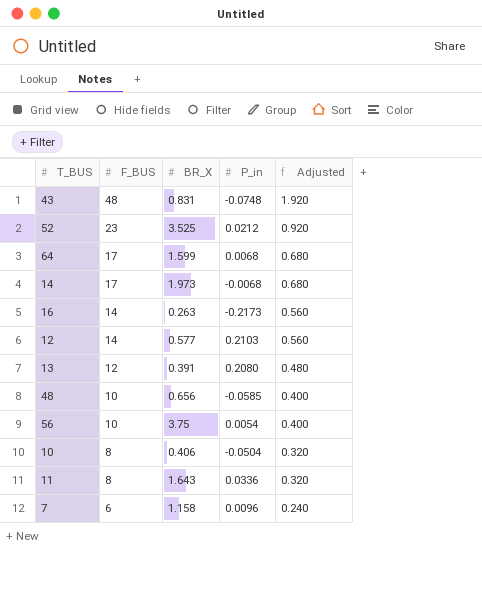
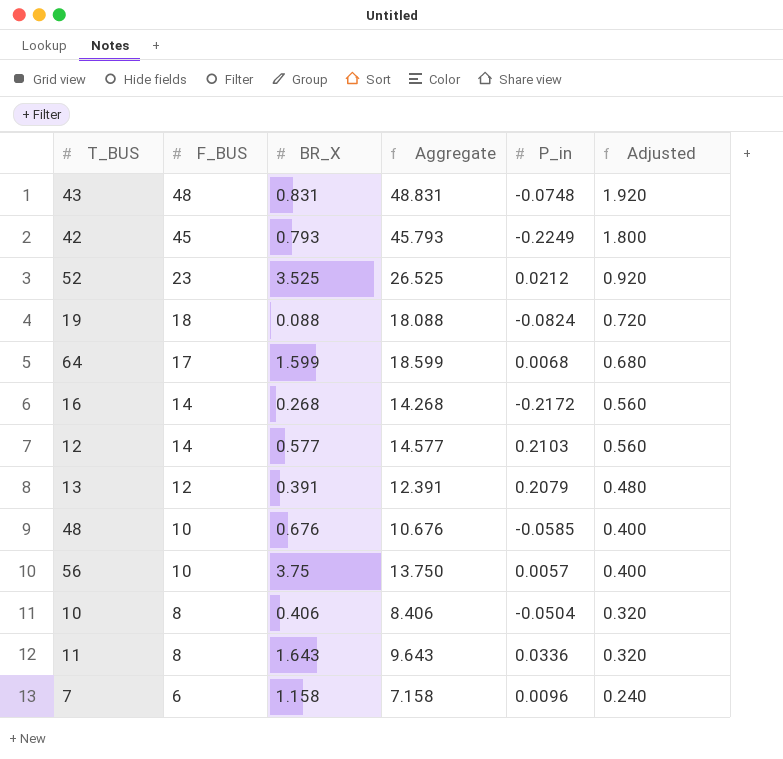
column Aggregate | formula: none -> [F_BUS] + [BR_X]
row 14: 17 | 1.973 | -0.0068 | 0.680 -> none
row 42: none -> 45 | 0.793 | 45.793 | -0.2249 | 1.800
row 19: none -> 18 | 0.088 | 18.088 | -0.0824 | 0.720
16 | BR_X: 0.263 -> 0.268
16 | P_in: -0.2173 -> -0.2172
13 | P_in: 0.2080 -> 0.2079
48 | BR_X: 0.656 -> 0.676
56 | P_in: 0.0054 -> 0.0057

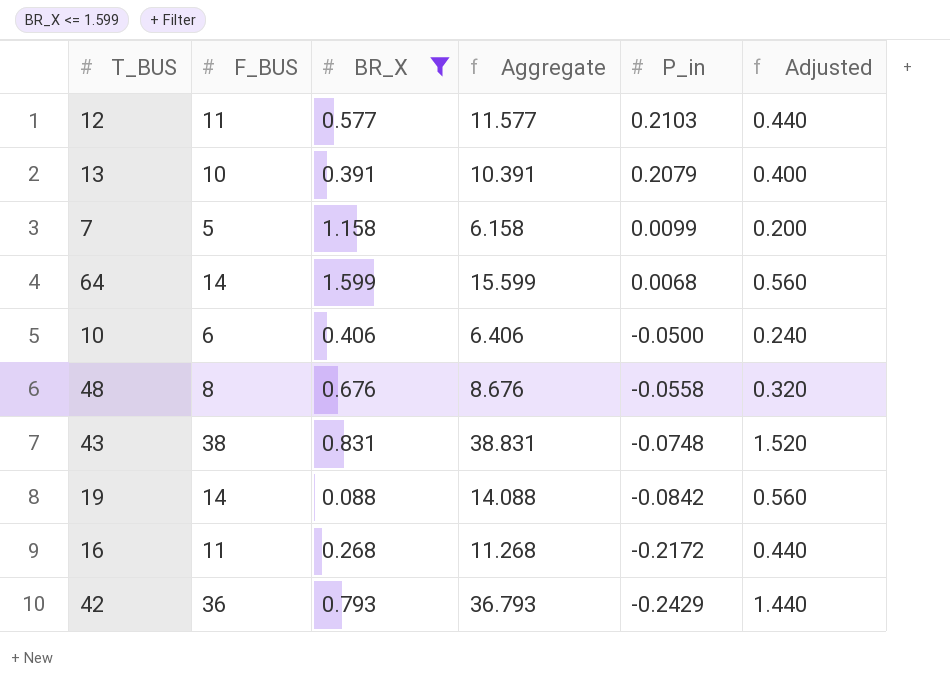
filter: none -> BR_X <= 1.599
row order: F_BUS descending -> P_in descending
12 | F_BUS: 14 -> 11
12 | Aggregate: 14.577 -> 11.577
12 | Adjusted: 0.560 -> 0.440
13 | F_BUS: 12 -> 10
13 | Aggregate: 12.391 -> 10.391
13 | Adjusted: 0.480 -> 0.400
7 | F_BUS: 6 -> 5
7 | Aggregate: 7.158 -> 6.158
7 | P_in: 0.0096 -> 0.0099
7 | Adjusted: 0.240 -> 0.200
64 | F_BUS: 17 -> 14
64 | Aggregate: 18.599 -> 15.599
64 | Adjusted: 0.680 -> 0.560
10 | F_BUS: 8 -> 6
10 | Aggregate: 8.406 -> 6.406
10 | P_in: -0.0504 -> -0.0500
10 | Adjusted: 0.320 -> 0.240
48 | F_BUS: 10 -> 8
48 | Aggregate: 10.676 -> 8.676
48 | P_in: -0.0585 -> -0.0558
48 | Adjusted: 0.400 -> 0.320
43 | F_BUS: 48 -> 38
43 | Aggregate: 48.831 -> 38.831
43 | Adjusted: 1.920 -> 1.520
19 | F_BUS: 18 -> 14
19 | Aggregate: 18.088 -> 14.088
19 | P_in: -0.0824 -> -0.0842
19 | Adjusted: 0.720 -> 0.560
16 | F_BUS: 14 -> 11
16 | Aggregate: 14.268 -> 11.268
16 | Adjusted: 0.560 -> 0.440
42 | F_BUS: 45 -> 36
42 | Aggregate: 45.793 -> 36.793
42 | P_in: -0.2249 -> -0.2429
42 | Adjusted: 1.800 -> 1.440

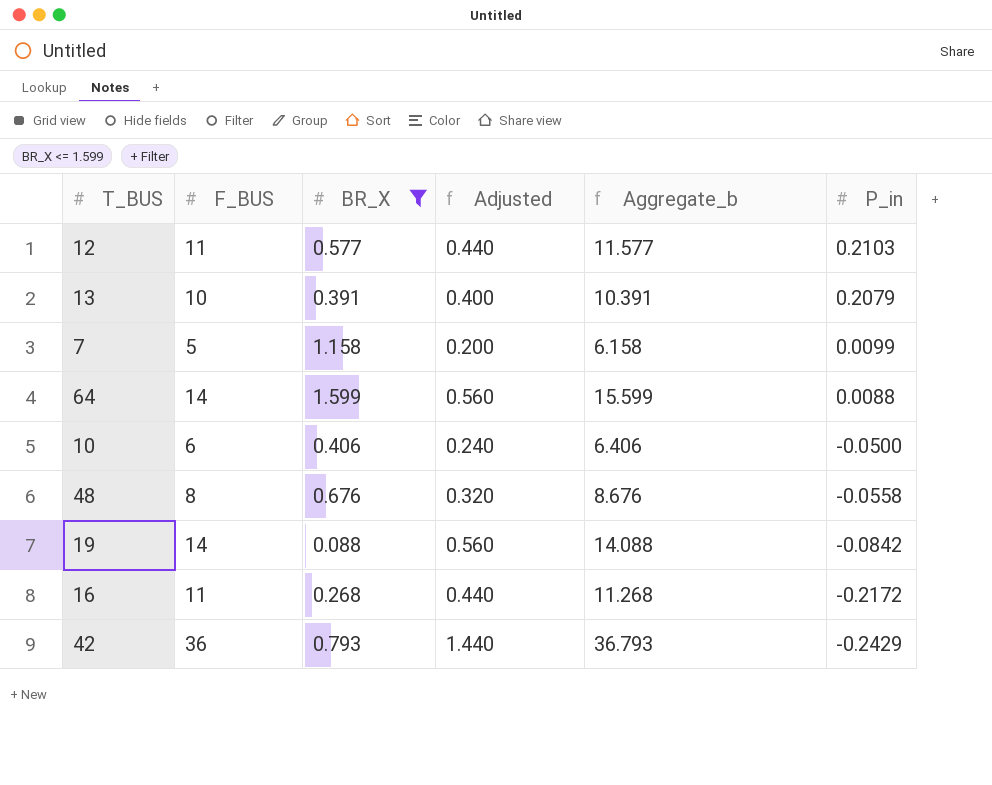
column Adjusted | position: 6 -> 4
column name: Aggregate -> Aggregate_b
row 43: 38 | 0.831 | 38.831 | -0.0748 | 1.520 -> none
64 | P_in: 0.0068 -> 0.0088

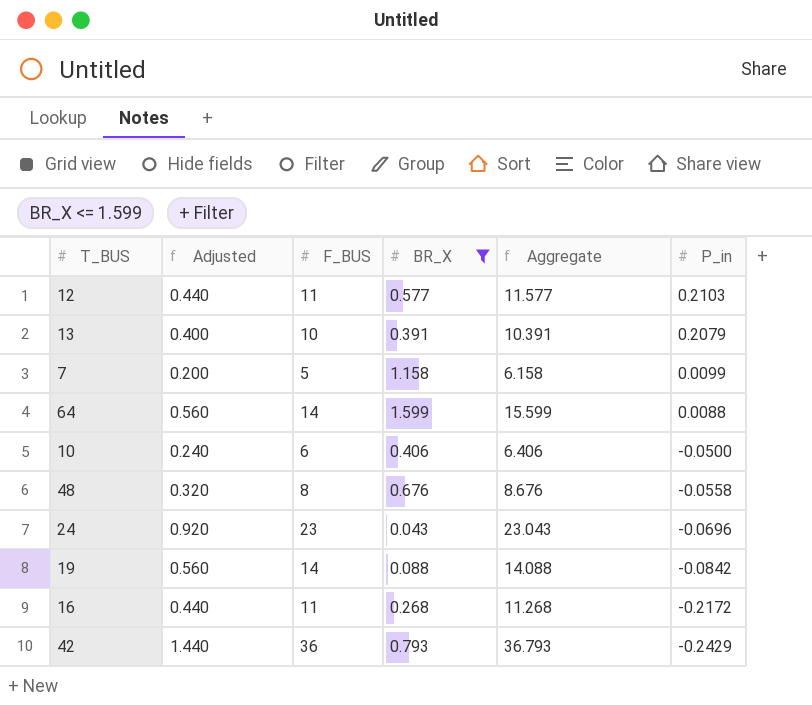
column Adjusted | position: 4 -> 2
column name: Aggregate_b -> Aggregate
row 24: none -> 0.920 | 23 | 0.043 | 23.043 | -0.0696

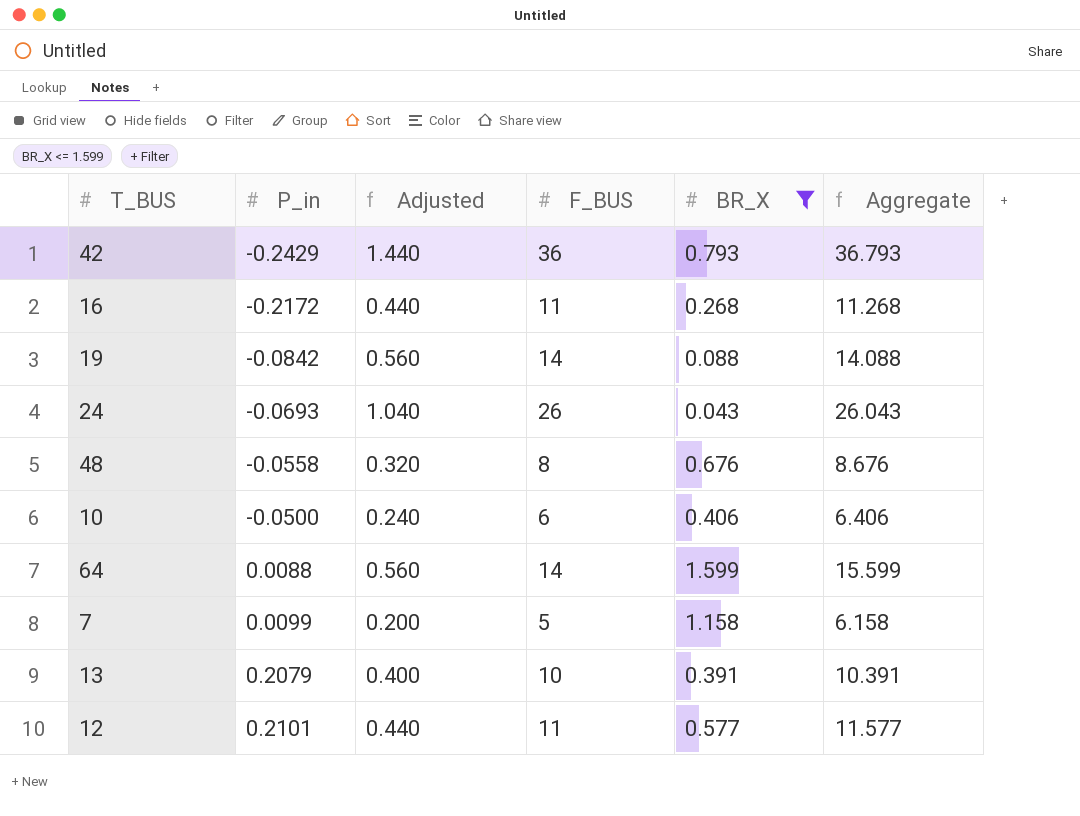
row order: P_in descending -> P_in ascending
column P_in | position: 6 -> 2
24 | P_in: -0.0696 -> -0.0693
24 | Adjusted: 0.920 -> 1.040
24 | F_BUS: 23 -> 26
24 | Aggregate: 23.043 -> 26.043
12 | P_in: 0.2103 -> 0.2101

